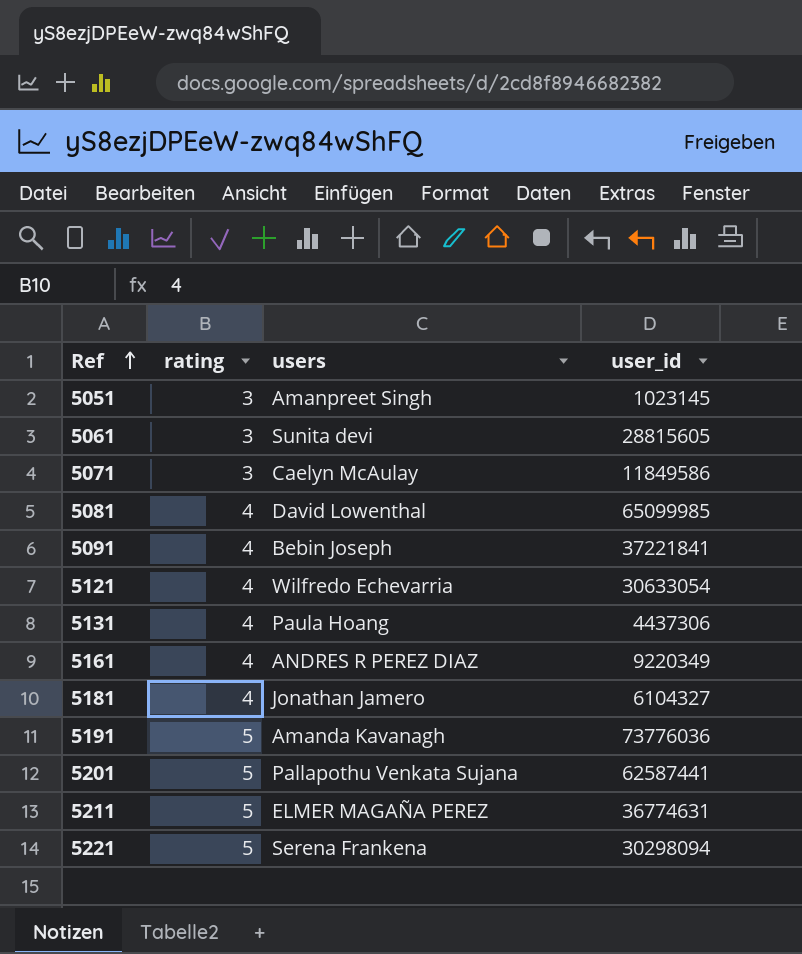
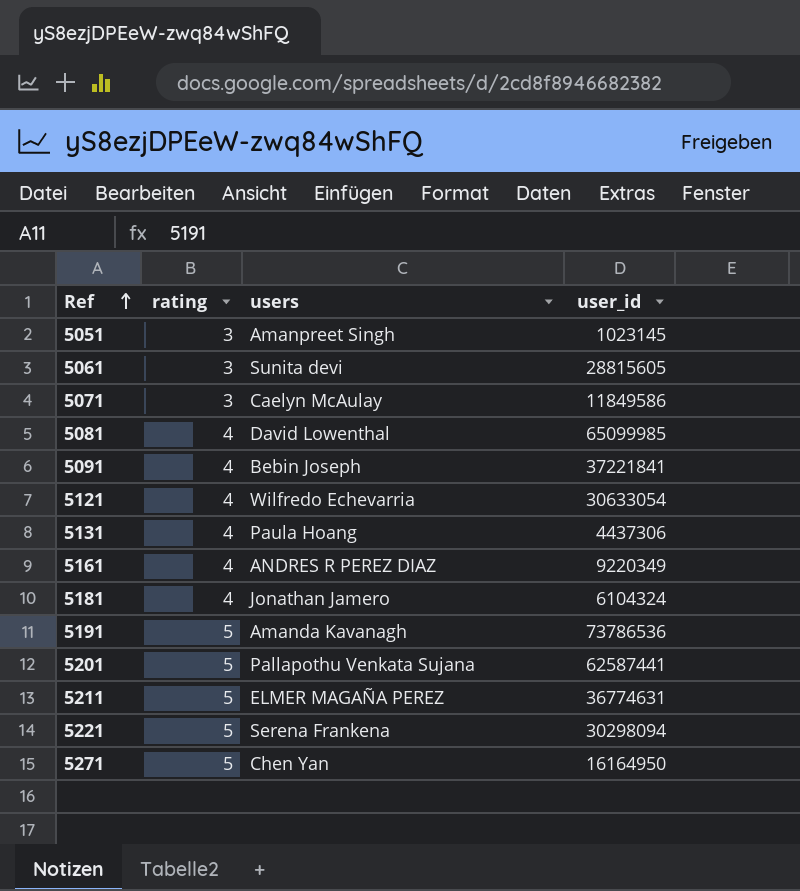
5181 | user_id: 6104327 -> 6104324
5191 | user_id: 73776036 -> 73786536
row 5271: none -> 5 | Chen Yan | 16164950

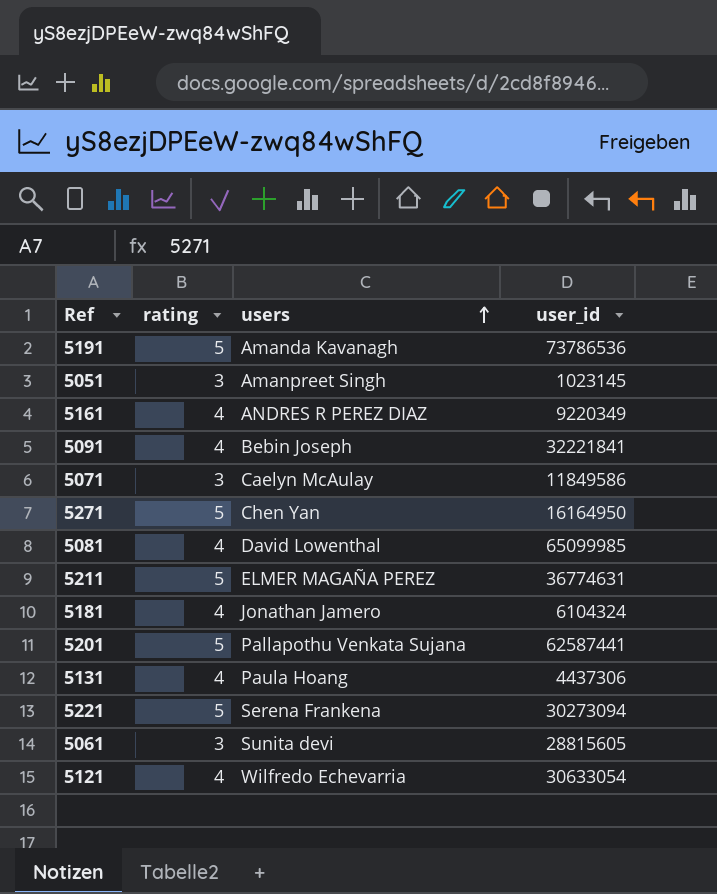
row order: Ref ascending -> users ascending
5091 | user_id: 37221841 -> 32221841
5221 | user_id: 30298094 -> 30273094

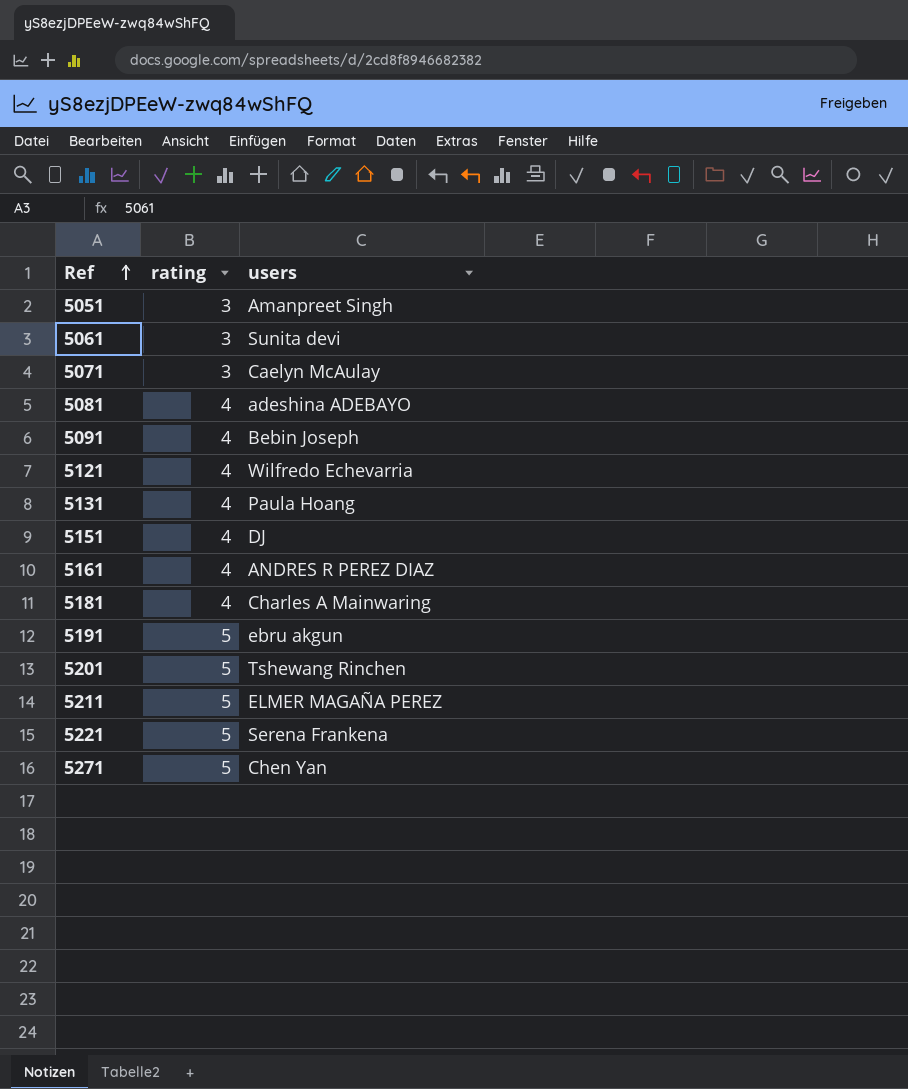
row order: users ascending -> Ref ascending
column user_id | position: 4 -> none
5081 | users: David Lowenthal -> adeshina ADEBAYO
row 5151: none -> 4 | DJ
5181 | users: Jonathan Jamero -> Charles A Mainwaring
5191 | users: Amanda Kavanagh -> ebru akgun
5201 | users: Pallapothu Venkata Sujana -> Tshewang Rinchen

